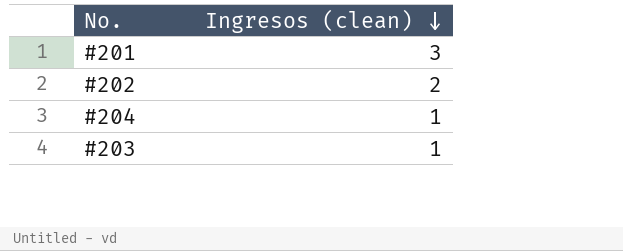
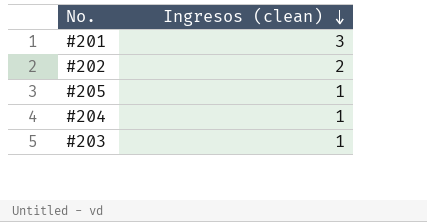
row #205: none -> 1

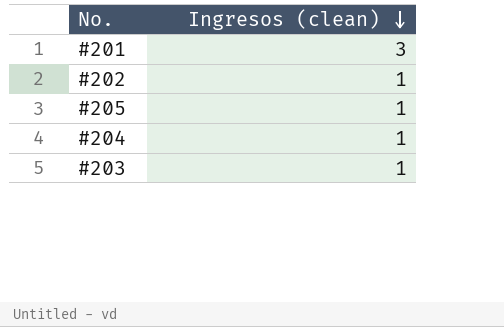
#202 | Ingresos (clean): 2 -> 1

